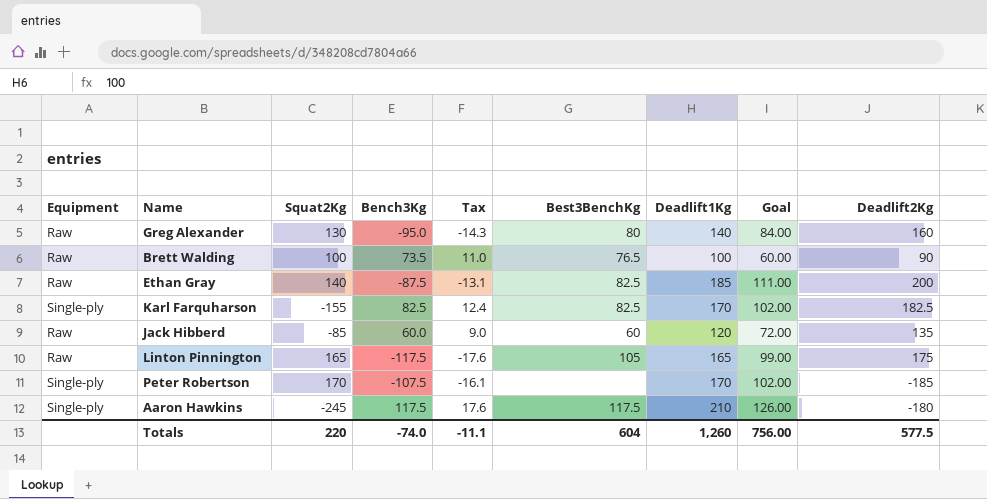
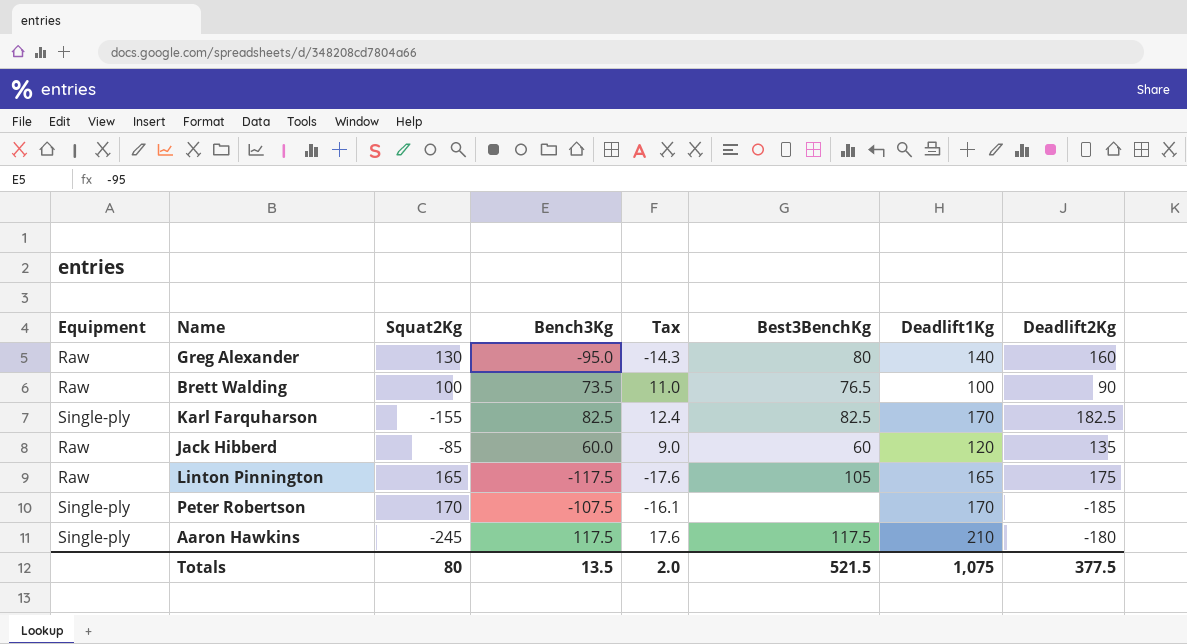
column Goal | formula: [Deadlift1Kg] * 0.6 -> none
row Ethan Gray: Raw | 140 | -87.5 | -13.1 | 82.5 | 185 | 111.00 | 200 -> none
Totals | Squat2Kg: 220 -> 80
Totals | Bench3Kg: -74.0 -> 13.5
Totals | Tax: -11.1 -> 2.0
Totals | Best3BenchKg: 604 -> 521.5
Totals | Deadlift1Kg: 1,260 -> 1,075
Totals | Deadlift2Kg: 577.5 -> 377.5

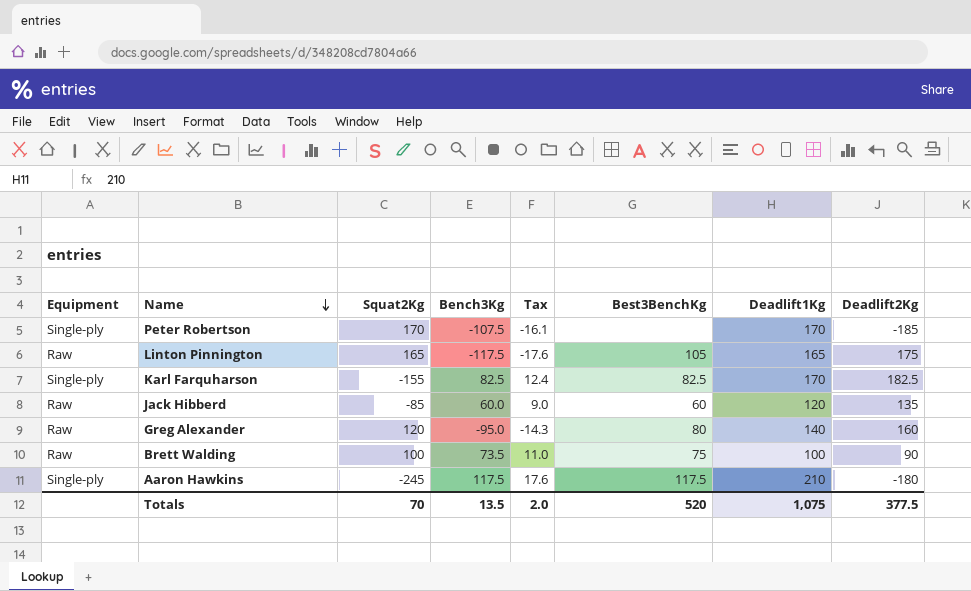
row order: none -> Name descending
Greg Alexander | Squat2Kg: 130 -> 120
Brett Walding | Best3BenchKg: 76.5 -> 75
Totals | Squat2Kg: 80 -> 70
Totals | Best3BenchKg: 521.5 -> 520

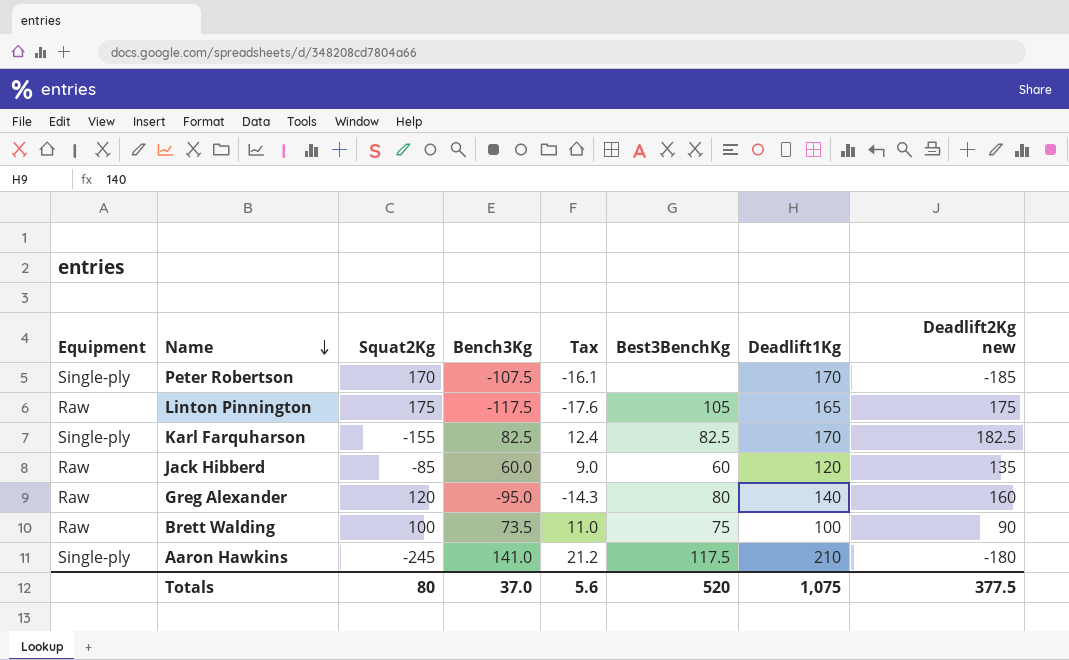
column name: Deadlift2Kg -> Deadlift2Kg new
Linton Pinnington | Squat2Kg: 165 -> 175
Aaron Hawkins | Bench3Kg: 117.5 -> 141.0
Aaron Hawkins | Tax: 17.6 -> 21.2
Totals | Squat2Kg: 70 -> 80
Totals | Bench3Kg: 13.5 -> 37.0
Totals | Tax: 2.0 -> 5.6

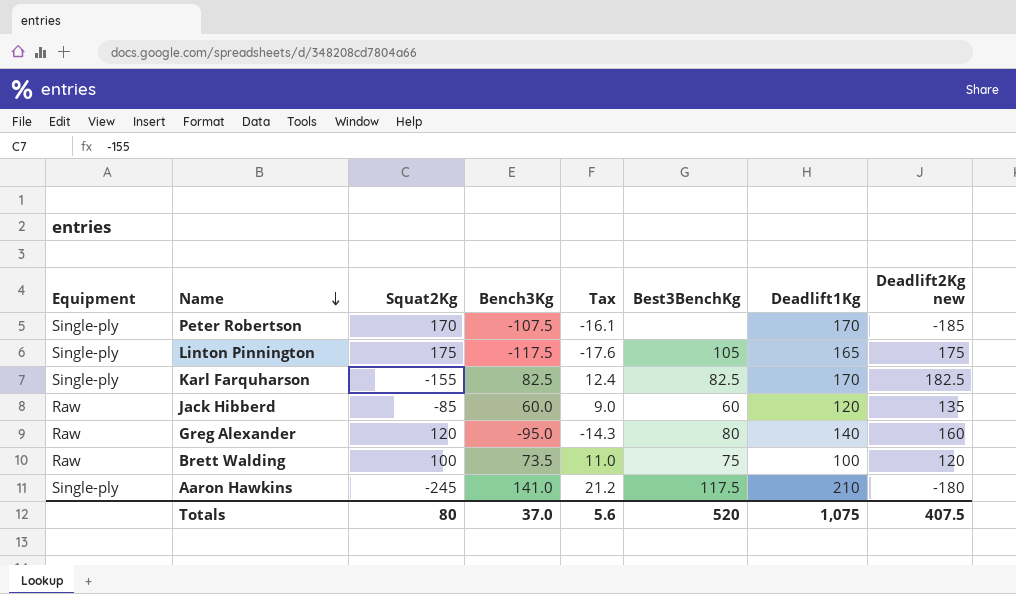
Linton Pinnington | Equipment: Raw -> Single-ply
Brett Walding | Deadlift2Kg new: 90 -> 120
Totals | Deadlift2Kg new: 377.5 -> 407.5

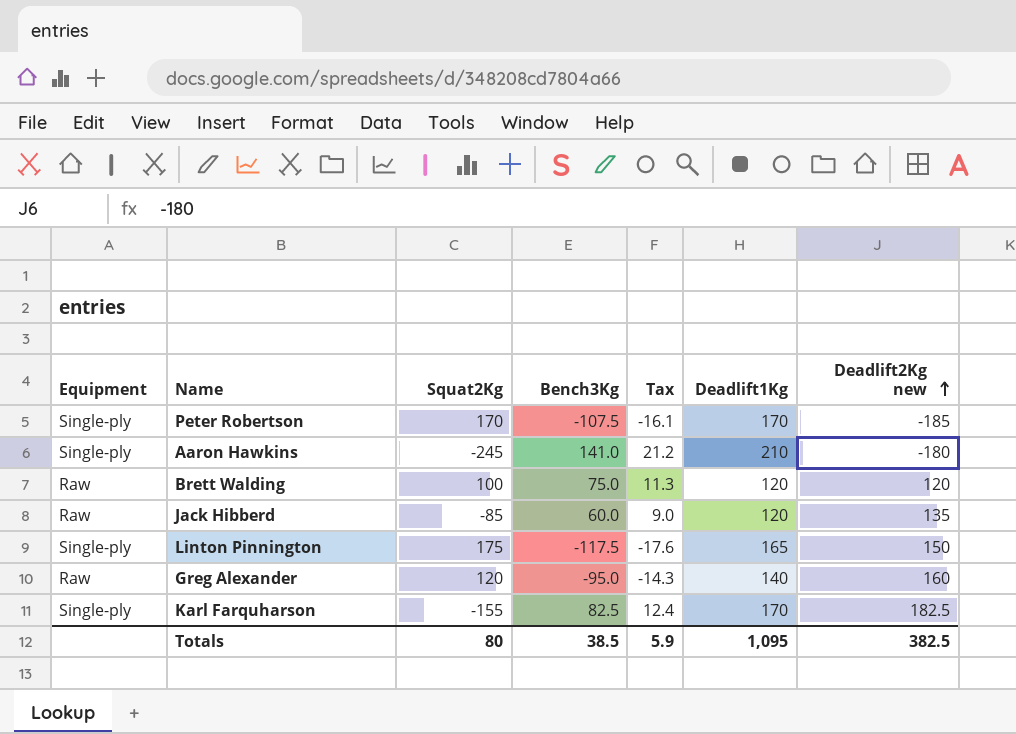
row order: Name descending -> Deadlift2Kg new ascending
column Best3BenchKg | position: 6 -> none
Brett Walding | Bench3Kg: 73.5 -> 75.0
Brett Walding | Tax: 11.0 -> 11.3
Brett Walding | Deadlift1Kg: 100 -> 120
Linton Pinnington | Deadlift2Kg new: 175 -> 150
Totals | Bench3Kg: 37.0 -> 38.5
Totals | Tax: 5.6 -> 5.9
Totals | Deadlift1Kg: 1,075 -> 1,095
Totals | Deadlift2Kg new: 407.5 -> 382.5

